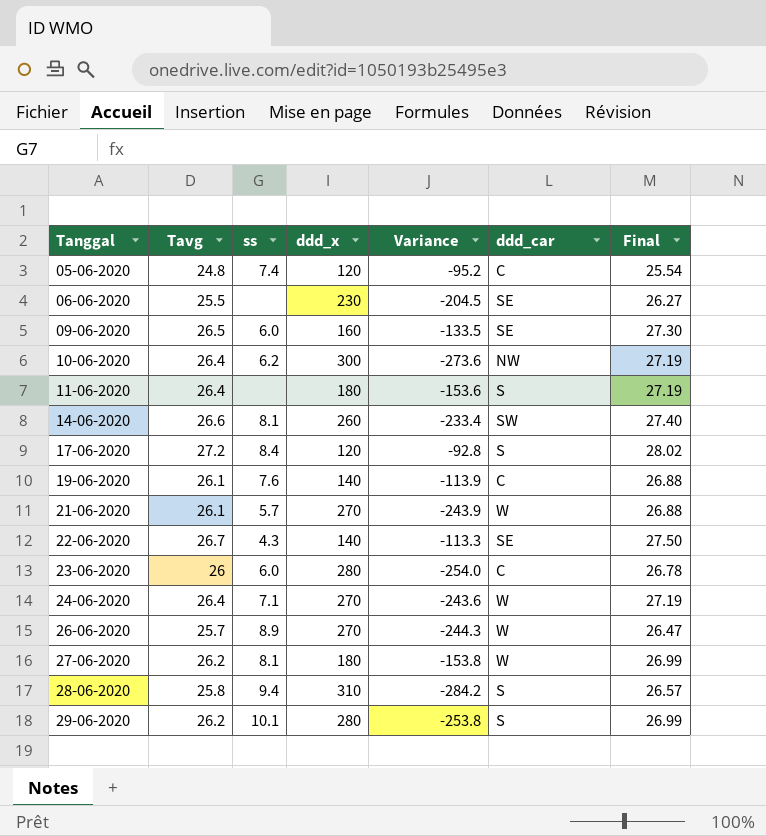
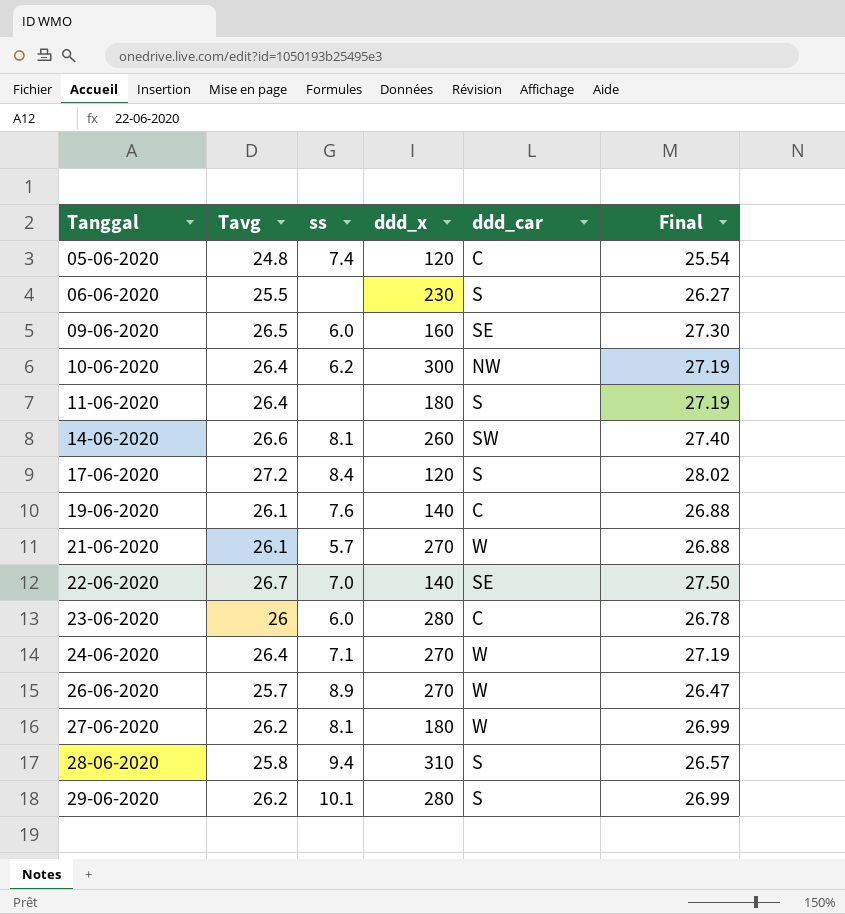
column Variance | formula: [Tavg] - [ddd_x] -> none
06-06-2020 | ddd_car: SE -> S
22-06-2020 | ss: 4.3 -> 7.0

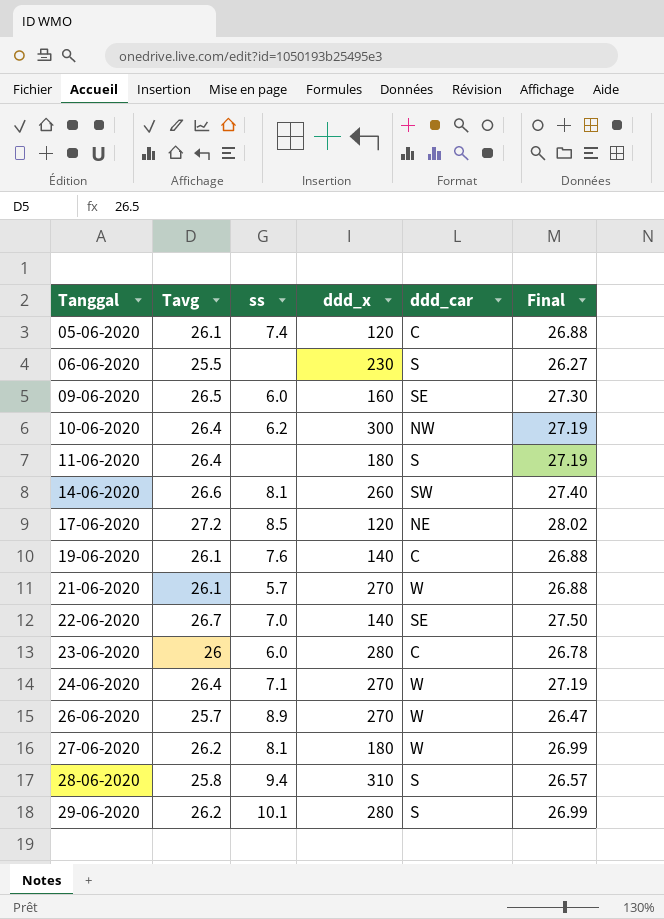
05-06-2020 | Tavg: 24.8 -> 26.1
05-06-2020 | Final: 25.54 -> 26.88
17-06-2020 | ss: 8.4 -> 8.5
17-06-2020 | ddd_car: S -> NE

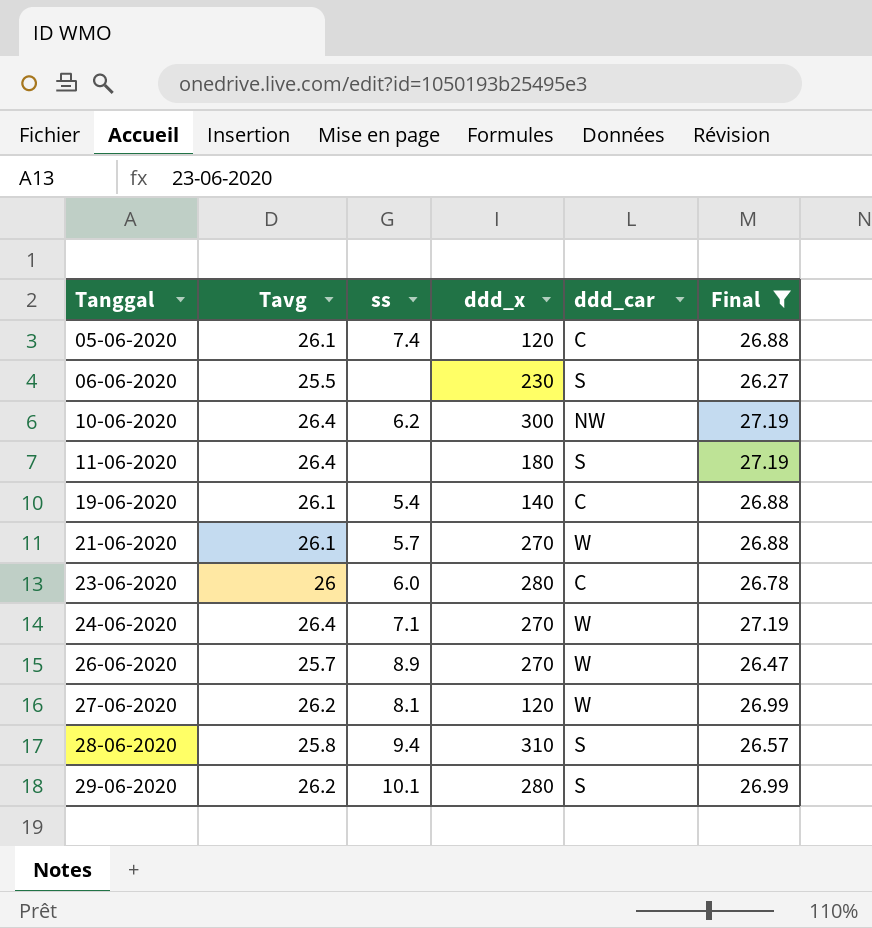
filter: none -> Final <= 27.19
19-06-2020 | ss: 7.6 -> 5.4
27-06-2020 | ddd_x: 180 -> 120

